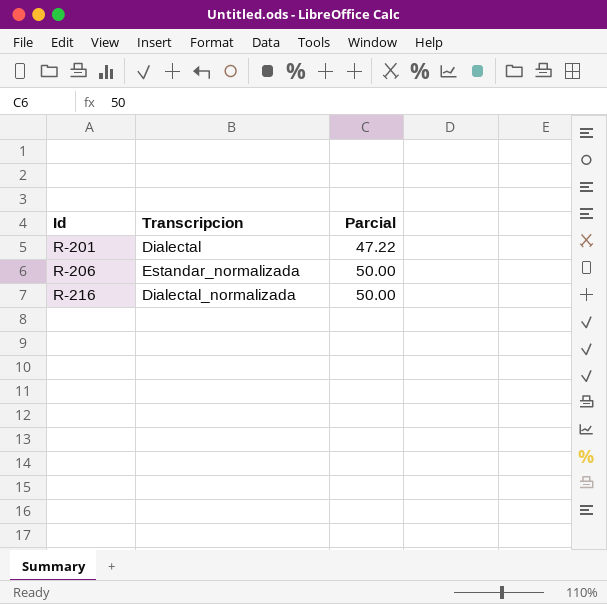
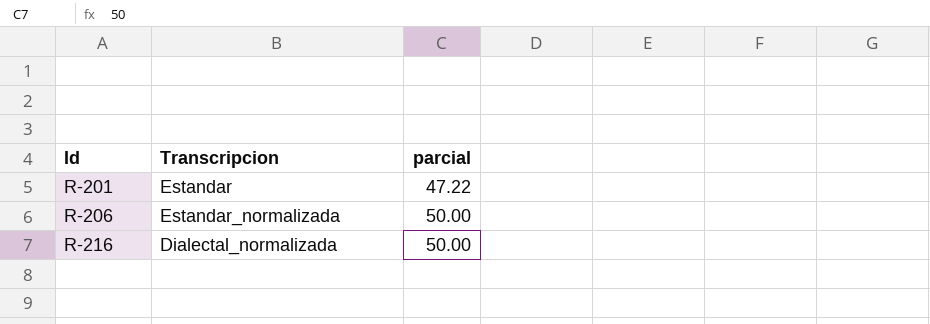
column name: Parcial -> parcial
R-201 | Transcripcion: Dialectal -> Estandar

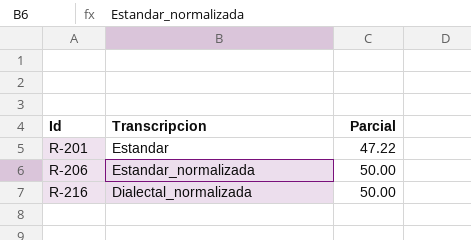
column name: parcial -> Parcial

